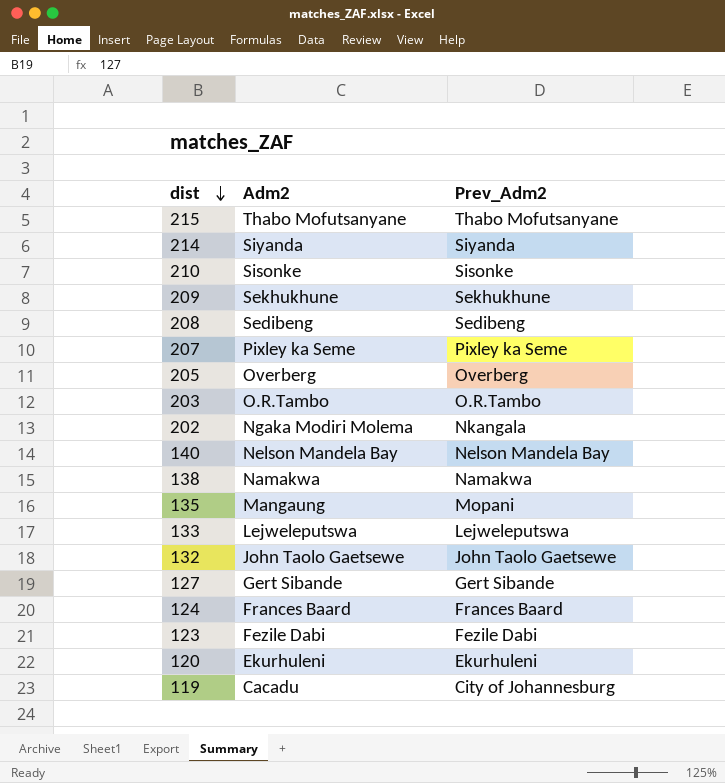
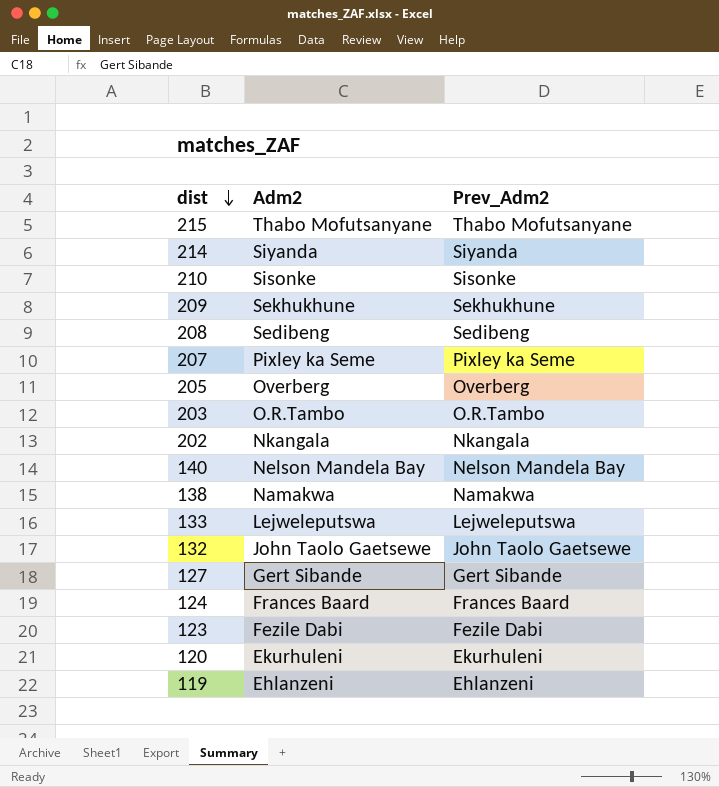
row 135: Mangaung | Mopani -> none
202 | Adm2: Ngaka Modiri Molema -> Nkangala
119 | Adm2: Cacadu -> Ehlanzeni
119 | Prev_Adm2: City of Johannesburg -> Ehlanzeni

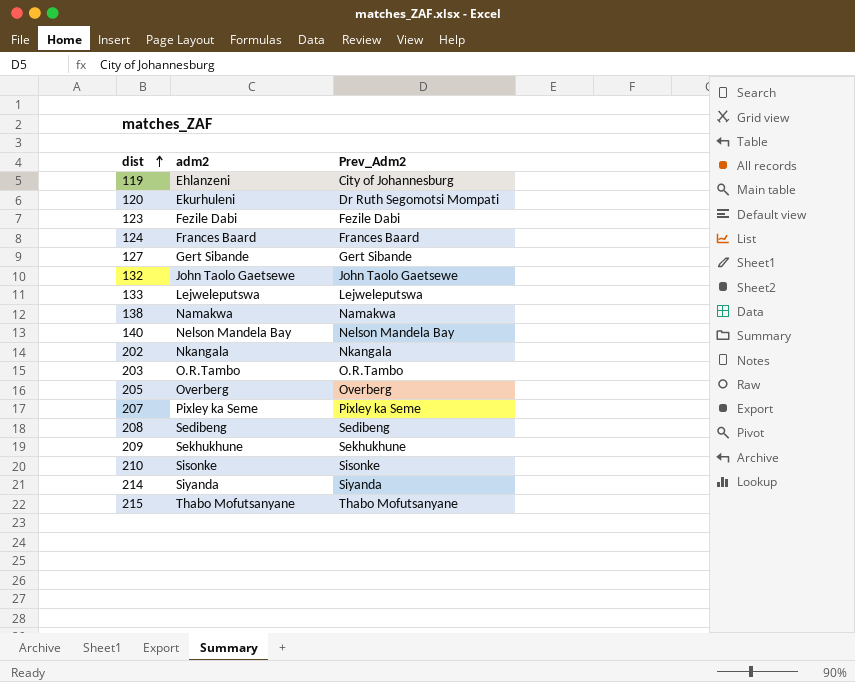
row order: dist descending -> dist ascending
column name: Adm2 -> adm2
119 | Prev_Adm2: Ehlanzeni -> City of Johannesburg
120 | Prev_Adm2: Ekurhuleni -> Dr Ruth Segomotsi Mompati

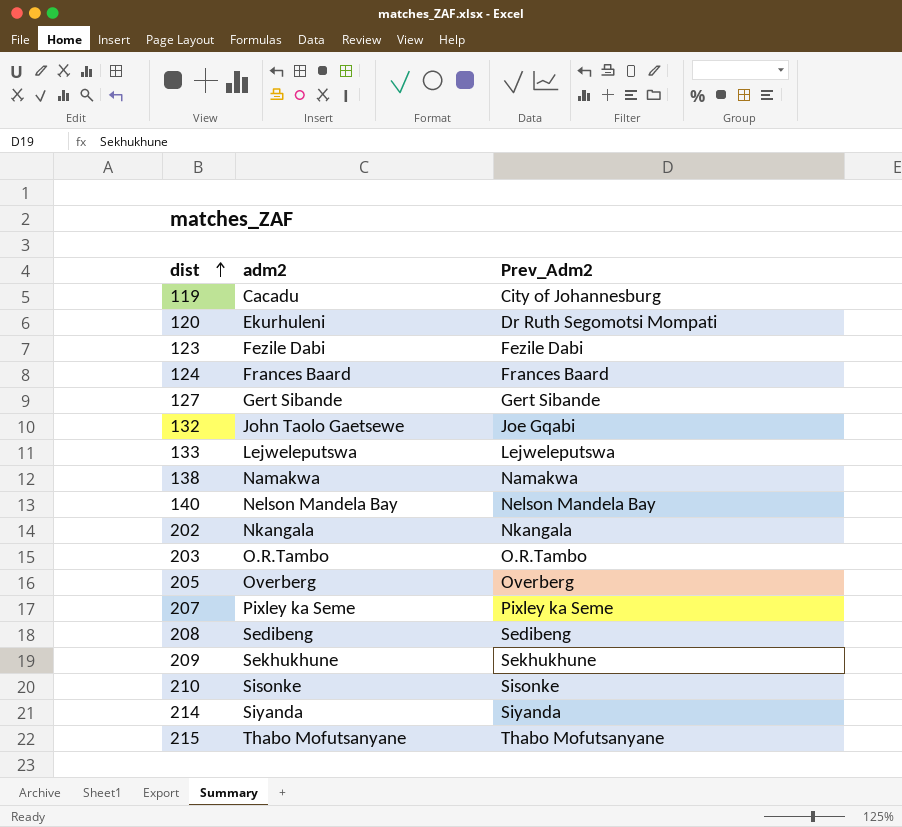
119 | adm2: Ehlanzeni -> Cacadu
132 | Prev_Adm2: John Taolo Gaetsewe -> Joe Gqabi

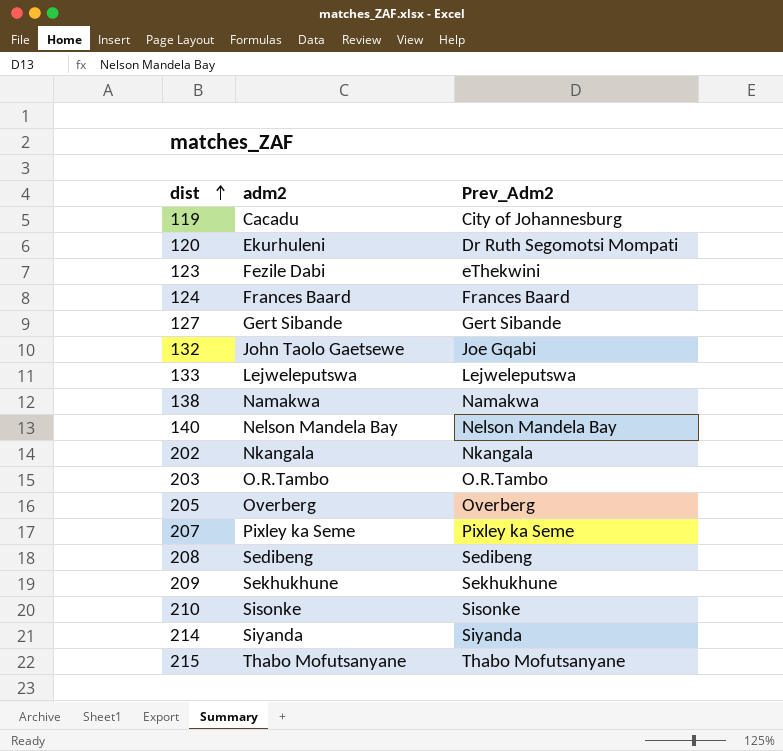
123 | Prev_Adm2: Fezile Dabi -> eThekwini

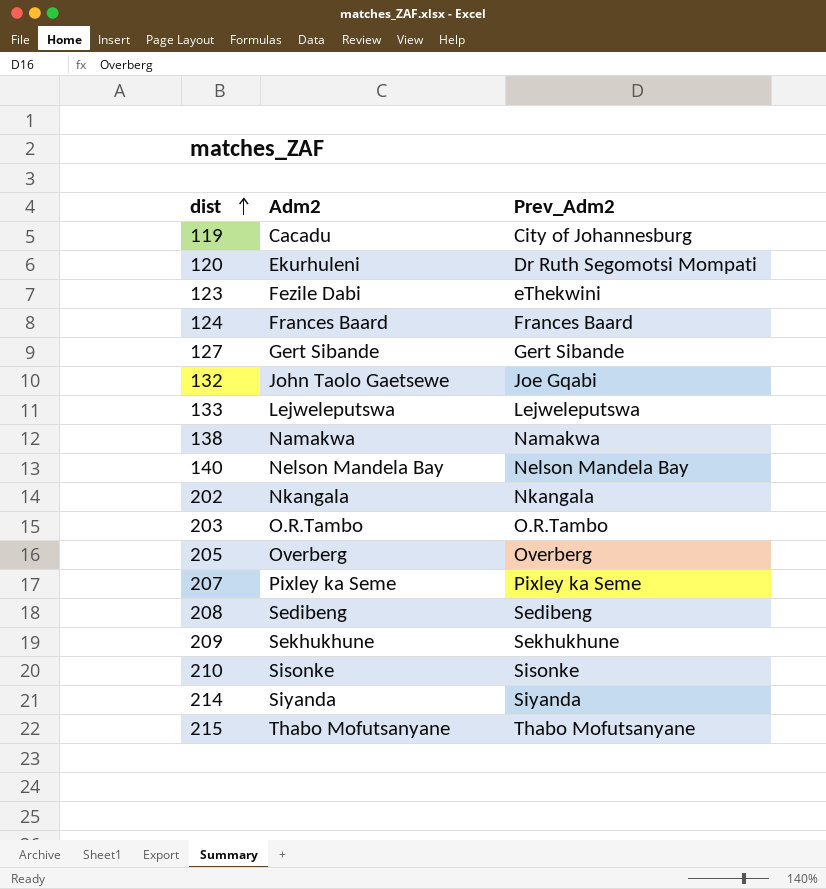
column name: adm2 -> Adm2

